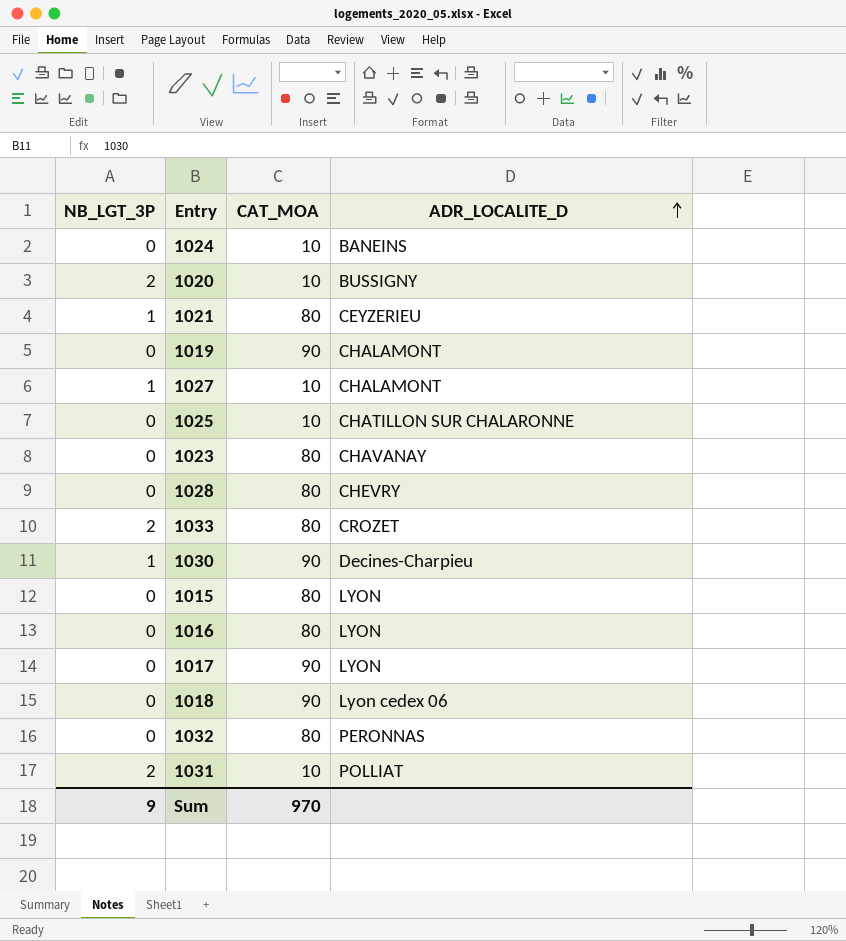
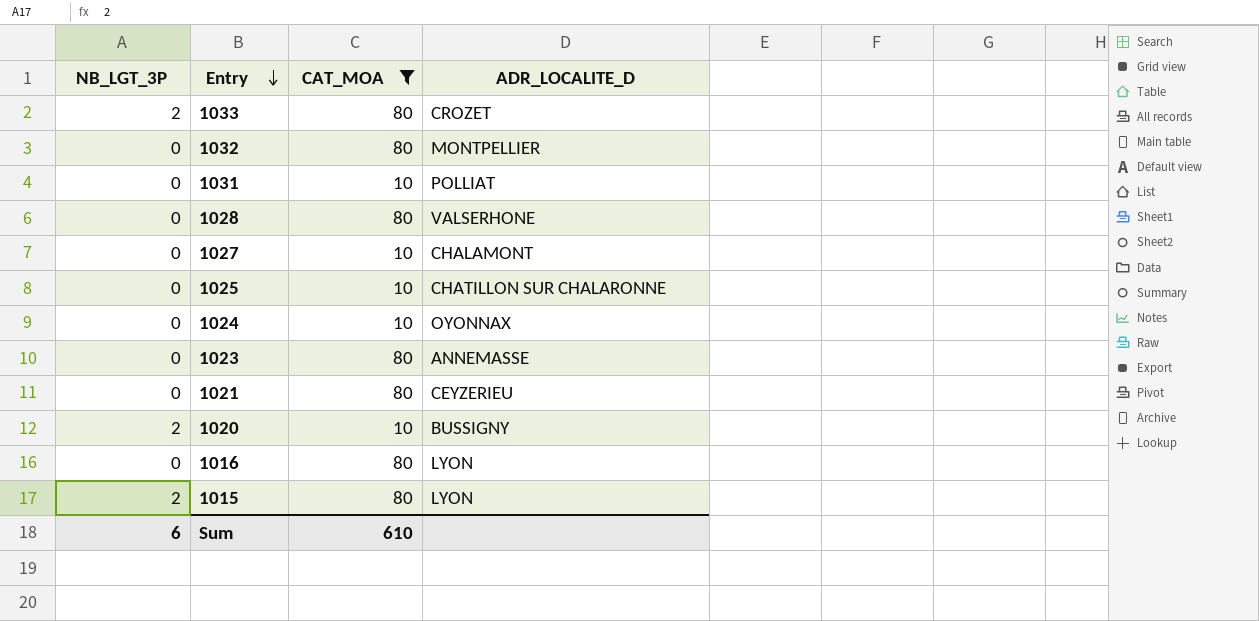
filter: none -> CAT_MOA != 90
row order: ADR_LOCALITE_D ascending -> Entry descending
1032 | ADR_LOCALITE_D: PERONNAS -> MONTPELLIER
1031 | NB_LGT_3P: 2 -> 0
1028 | ADR_LOCALITE_D: CHEVRY -> VALSERHONE
1027 | NB_LGT_3P: 1 -> 0
1024 | ADR_LOCALITE_D: BANEINS -> OYONNAX
1023 | ADR_LOCALITE_D: CHAVANAY -> ANNEMASSE
1021 | NB_LGT_3P: 1 -> 0
1015 | NB_LGT_3P: 0 -> 2
Sum | NB_LGT_3P: 9 -> 6
Sum | CAT_MOA: 970 -> 610

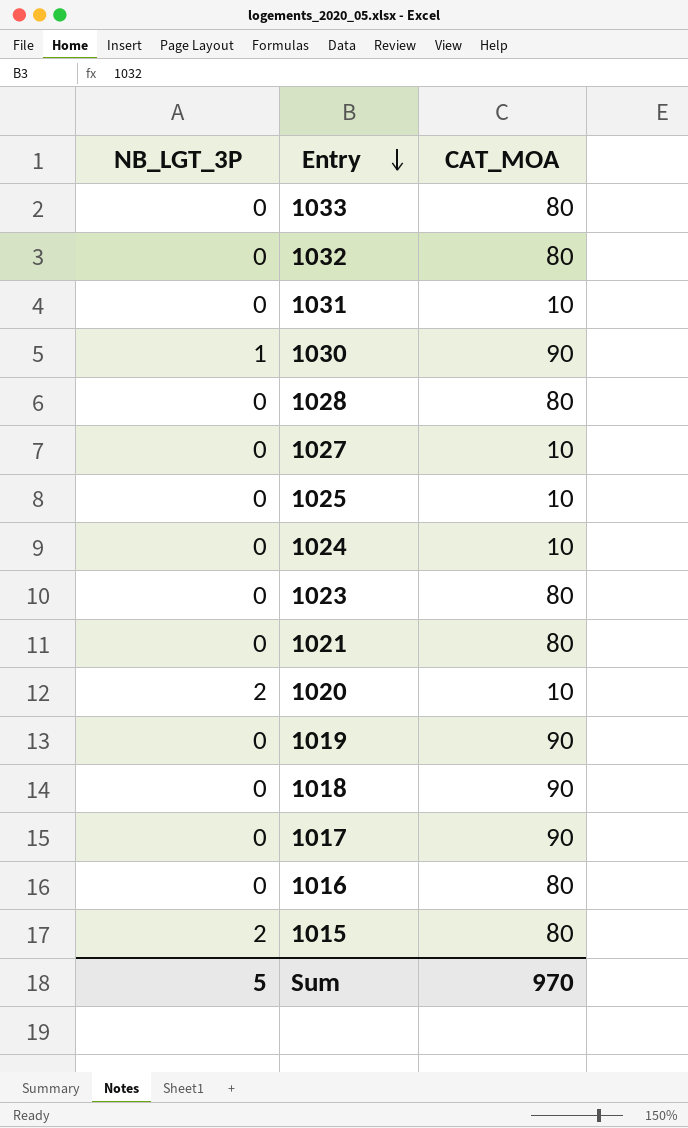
filter: CAT_MOA != 90 -> none
column ADR_LOCALITE_D | position: 4 -> none
1033 | NB_LGT_3P: 2 -> 0
Sum | NB_LGT_3P: 6 -> 5
Sum | CAT_MOA: 610 -> 970

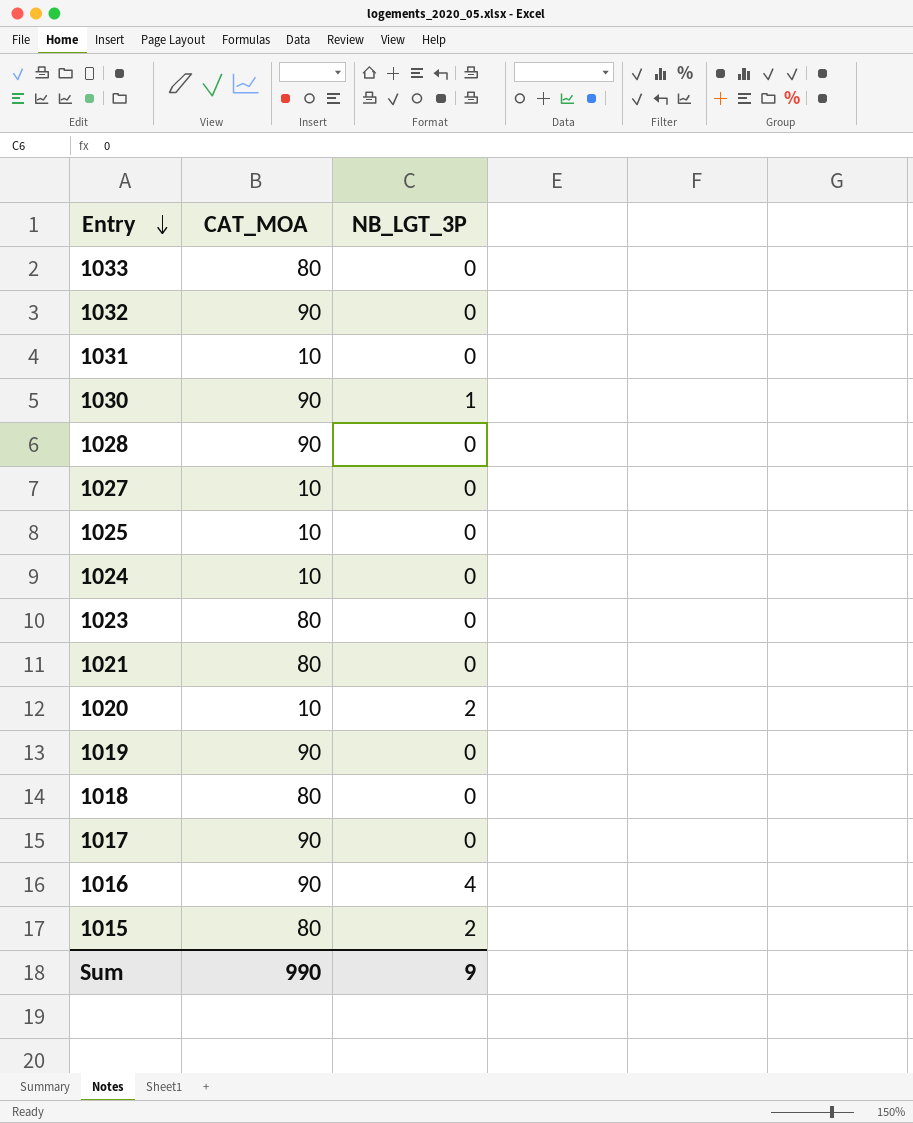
column NB_LGT_3P | position: 1 -> 3
1032 | CAT_MOA: 80 -> 90
1028 | CAT_MOA: 80 -> 90
1018 | CAT_MOA: 90 -> 80
1016 | CAT_MOA: 80 -> 90
1016 | NB_LGT_3P: 0 -> 4
Sum | CAT_MOA: 970 -> 990
Sum | NB_LGT_3P: 5 -> 9

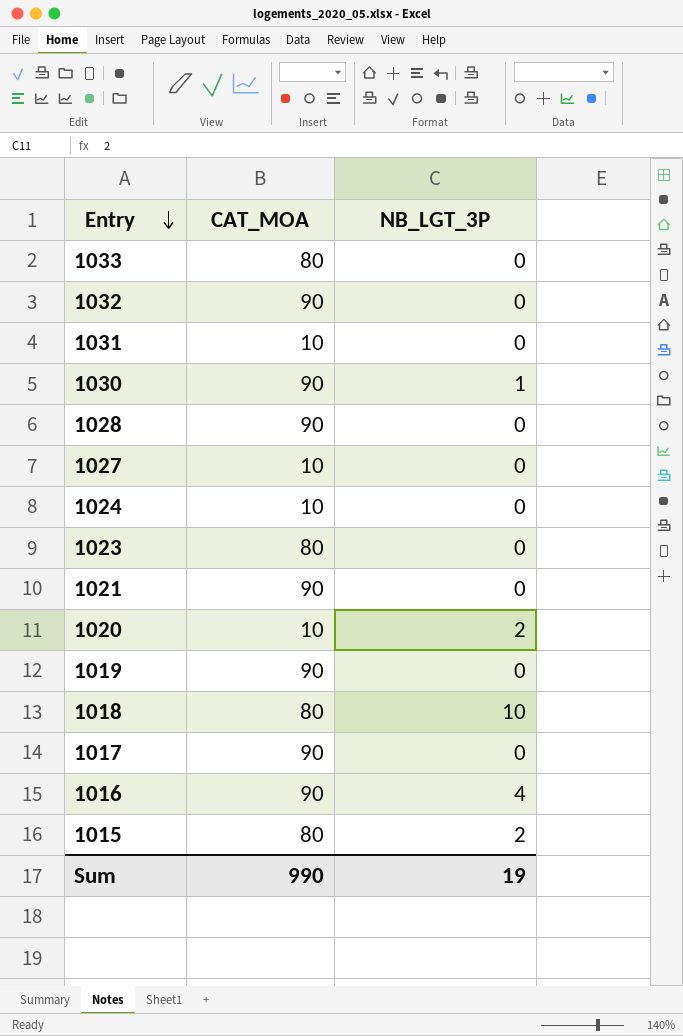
row 1025: 10 | 0 -> none
1021 | CAT_MOA: 80 -> 90
1018 | NB_LGT_3P: 0 -> 10
Sum | NB_LGT_3P: 9 -> 19

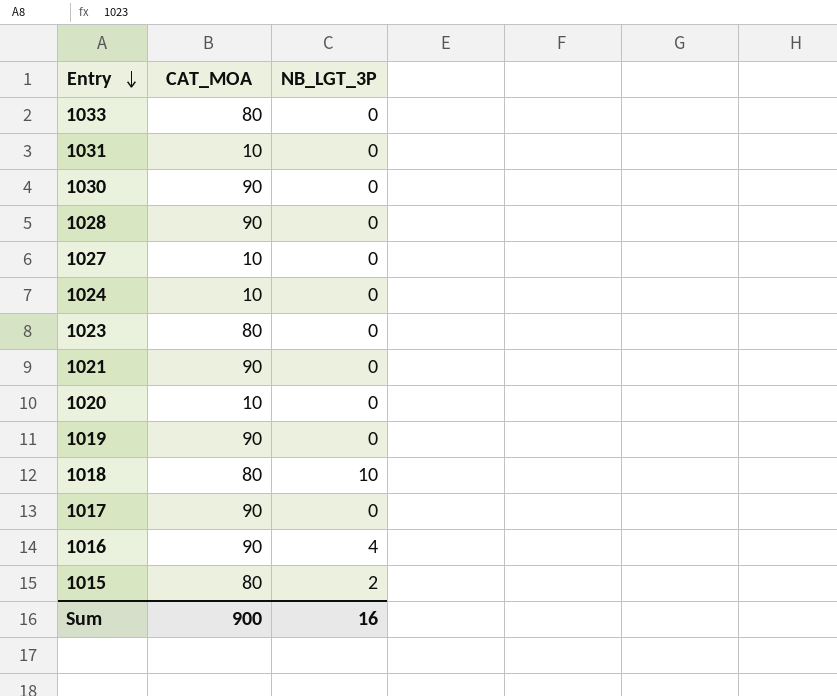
row 1032: 90 | 0 -> none
1030 | NB_LGT_3P: 1 -> 0
1020 | NB_LGT_3P: 2 -> 0
Sum | CAT_MOA: 990 -> 900
Sum | NB_LGT_3P: 19 -> 16

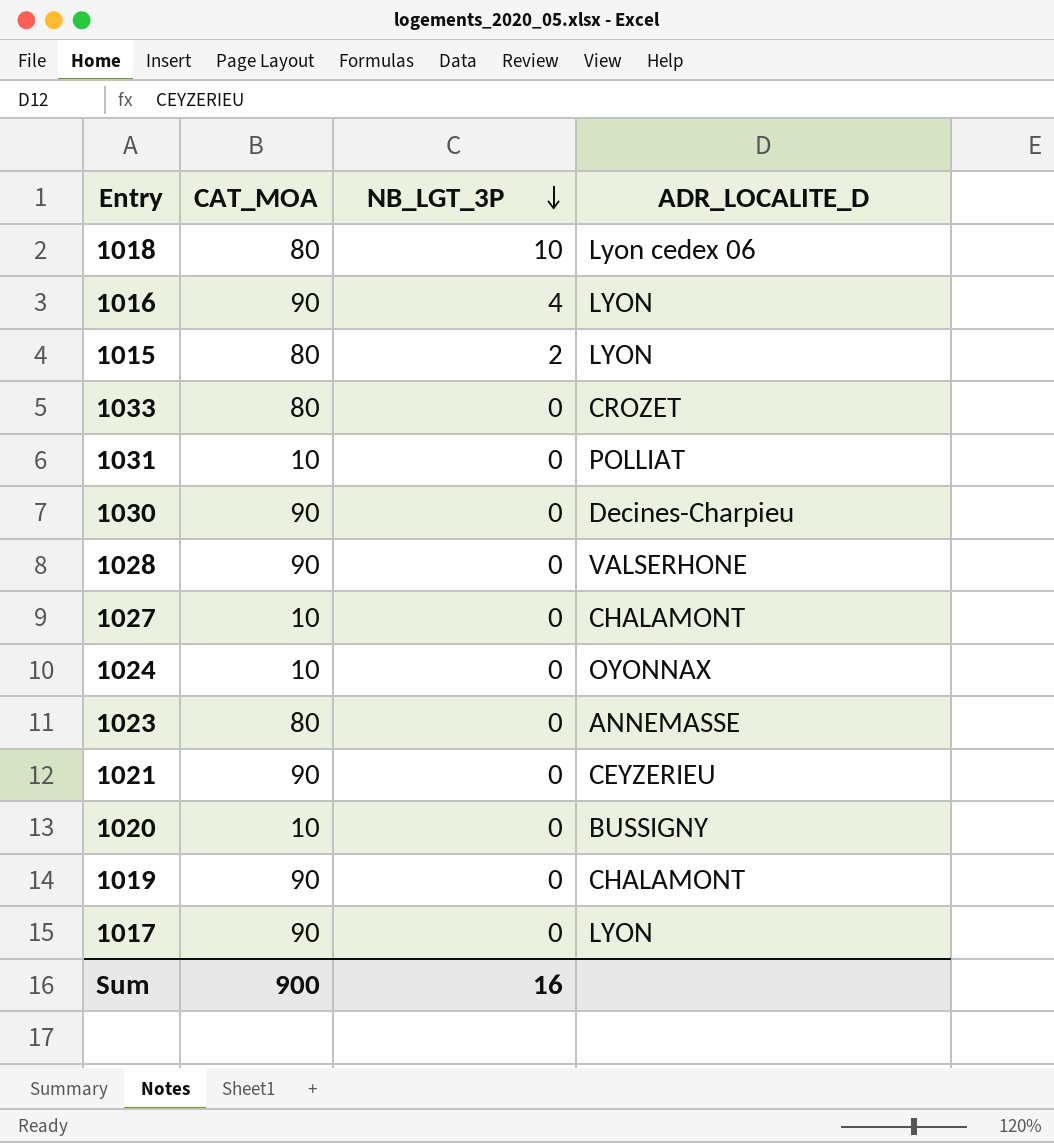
row order: Entry descending -> NB_LGT_3P descending
column ADR_LOCALITE_D | position: none -> 4

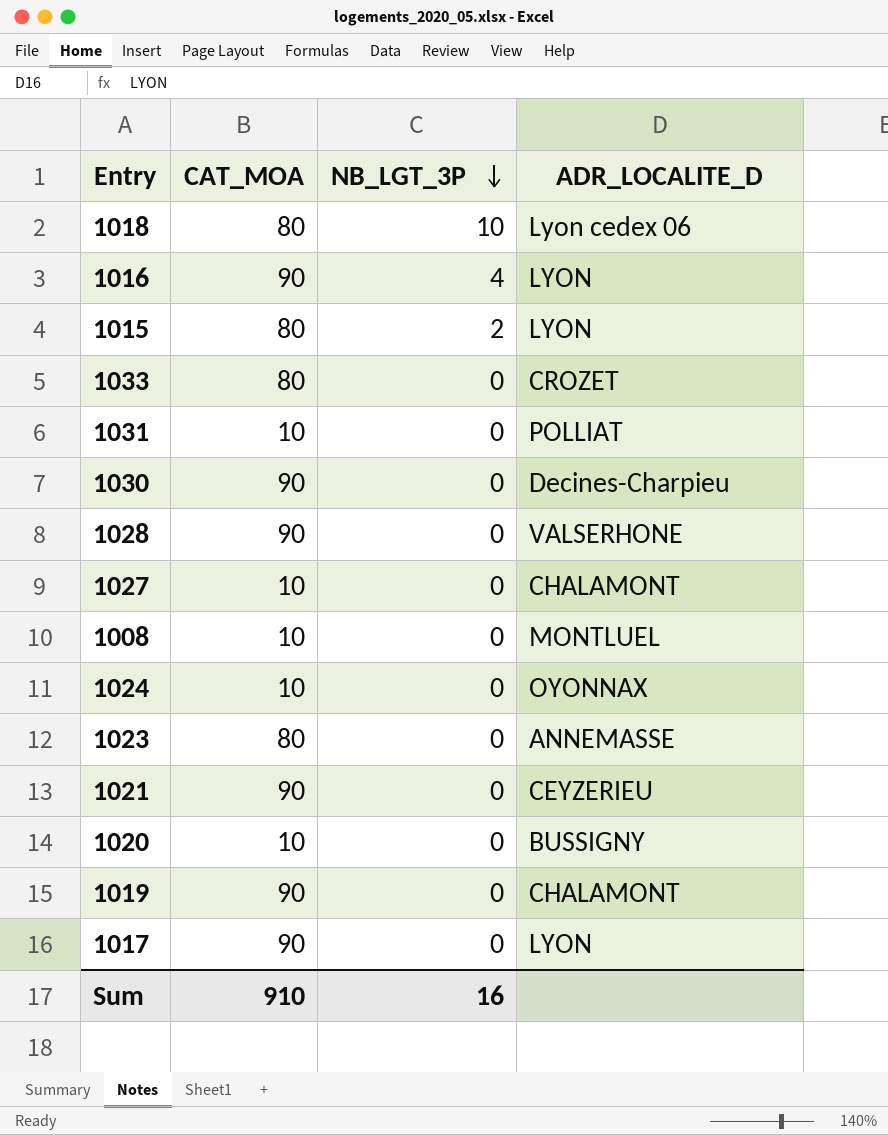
row 1008: none -> 10 | 0 | MONTLUEL
Sum | CAT_MOA: 900 -> 910

